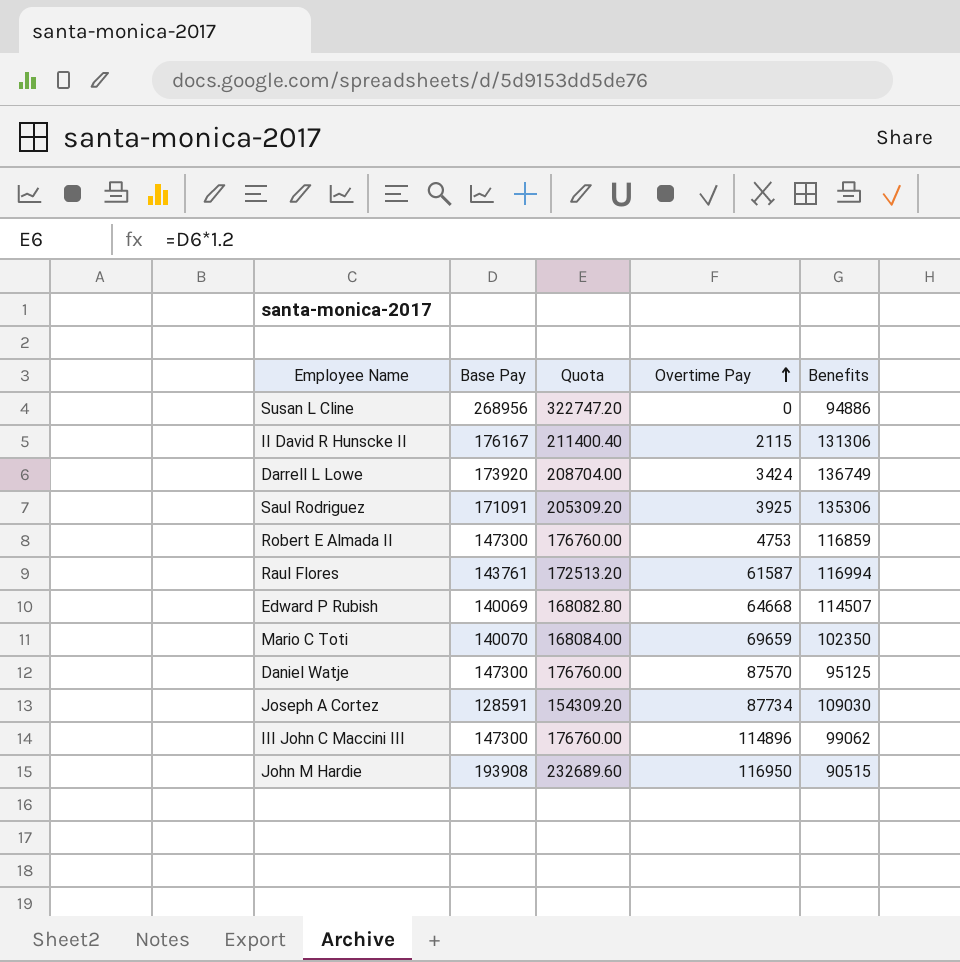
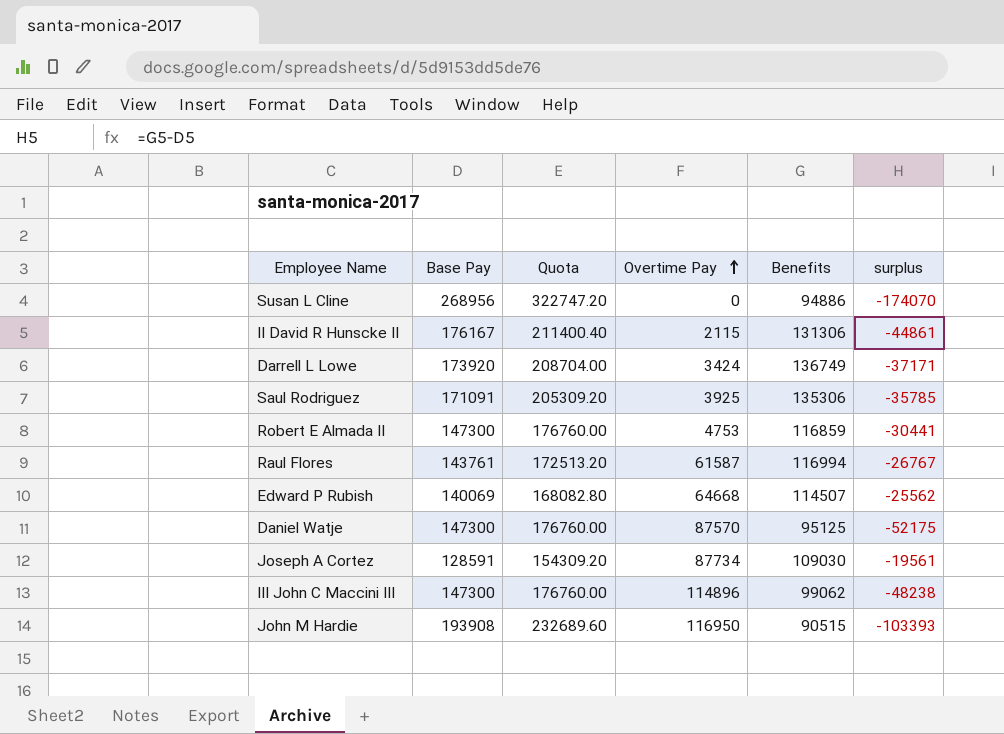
column surplus | formula: none -> [Benefits] - [Base Pay]
row Mario C Toti: 140070 | 168084.00 | 69659 | 102350 -> none

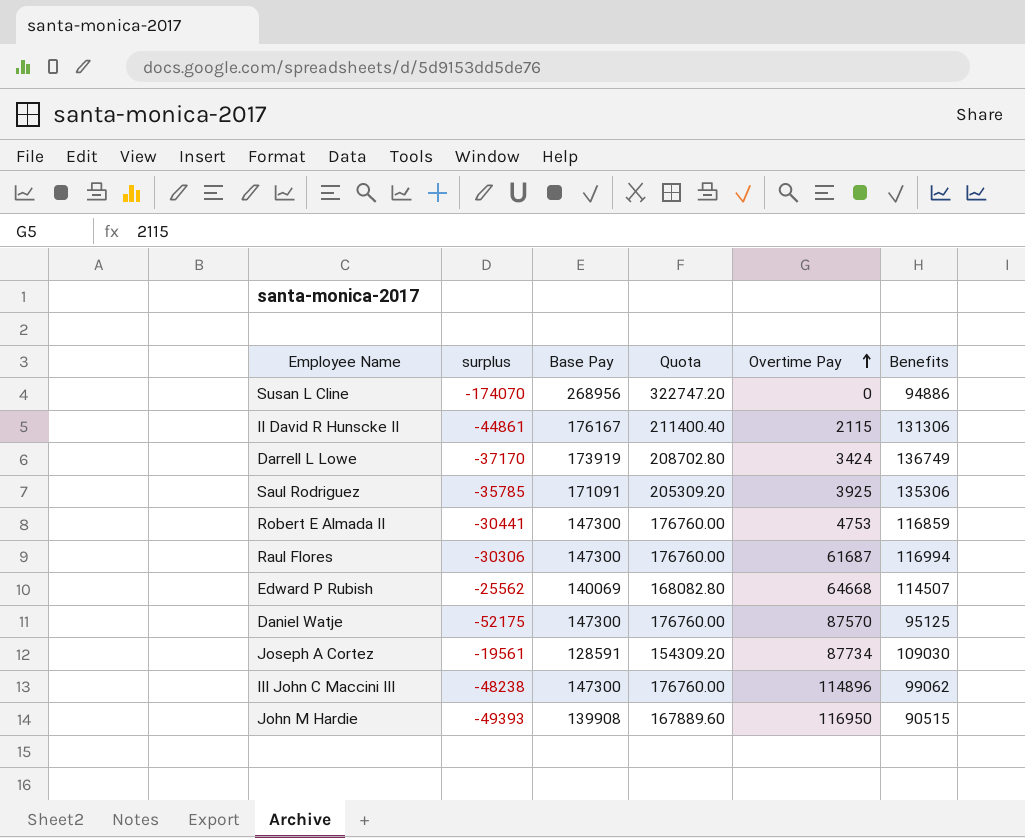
column surplus | position: 6 -> 2
Darrell L Lowe | surplus: -37171 -> -37170
Darrell L Lowe | Base Pay: 173920 -> 173919
Darrell L Lowe | Quota: 208704.00 -> 208702.80
Raul Flores | surplus: -26767 -> -30306
Raul Flores | Base Pay: 143761 -> 147300
Raul Flores | Quota: 172513.20 -> 176760.00
Raul Flores | Overtime Pay: 61587 -> 61687
John M Hardie | surplus: -103393 -> -49393
John M Hardie | Base Pay: 193908 -> 139908
John M Hardie | Quota: 232689.60 -> 167889.60

